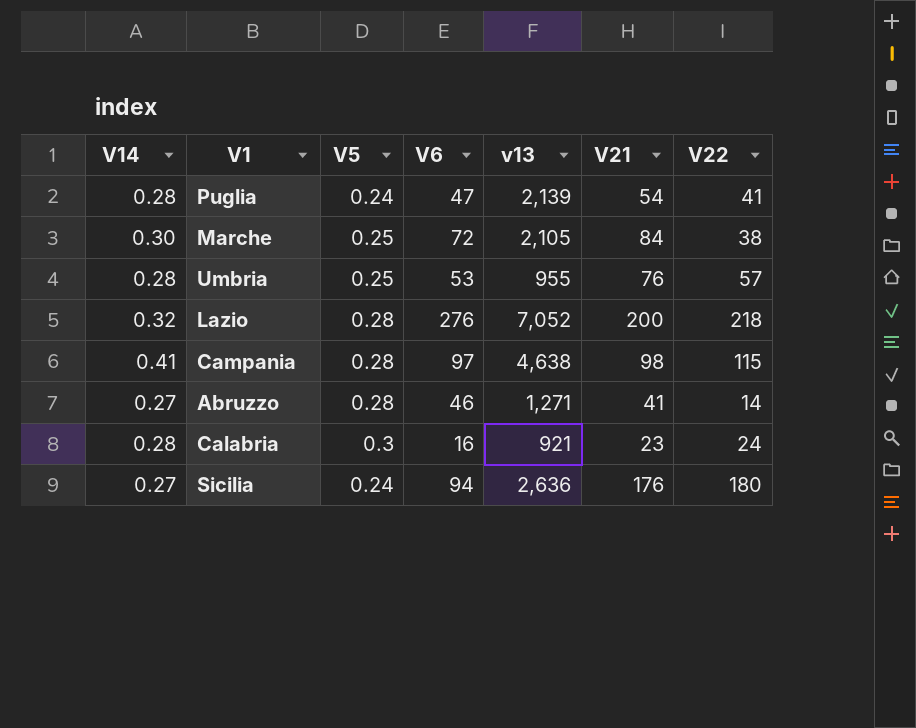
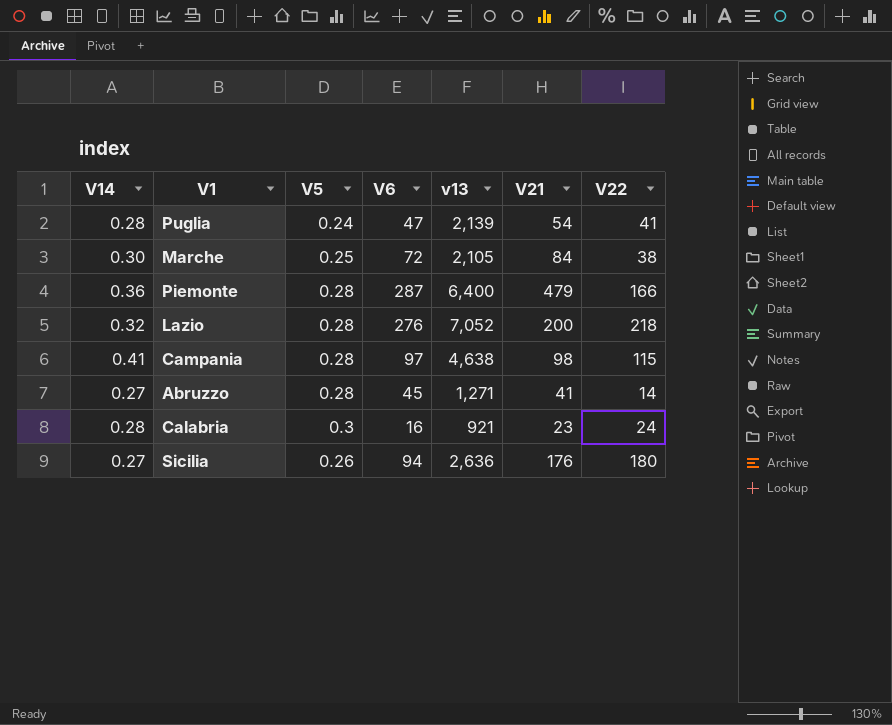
row Umbria: 0.28 | 0.25 | 53 | 955 | 76 | 57 -> none
row Piemonte: none -> 0.36 | 0.28 | 287 | 6,400 | 479 | 166
Abruzzo | V6: 46 -> 45
Sicilia | V5: 0.24 -> 0.26

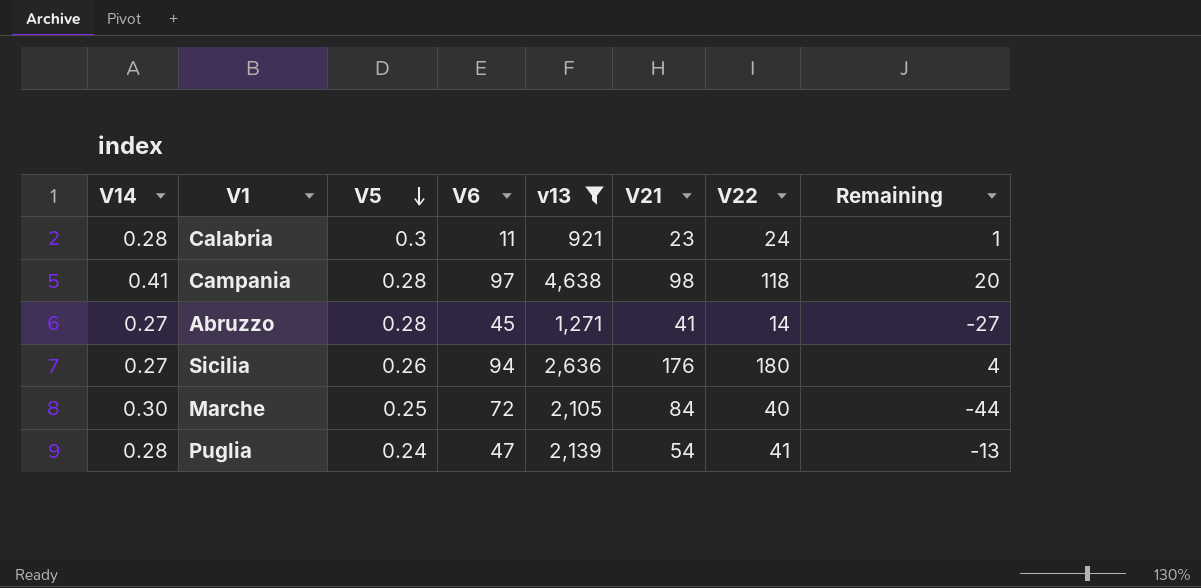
filter: none -> v13 <= 4,638
row order: none -> V5 descending
column Remaining | formula: none -> [V22] - [V21]
Calabria | V6: 16 -> 11
Campania | V22: 115 -> 118
Marche | V22: 38 -> 40

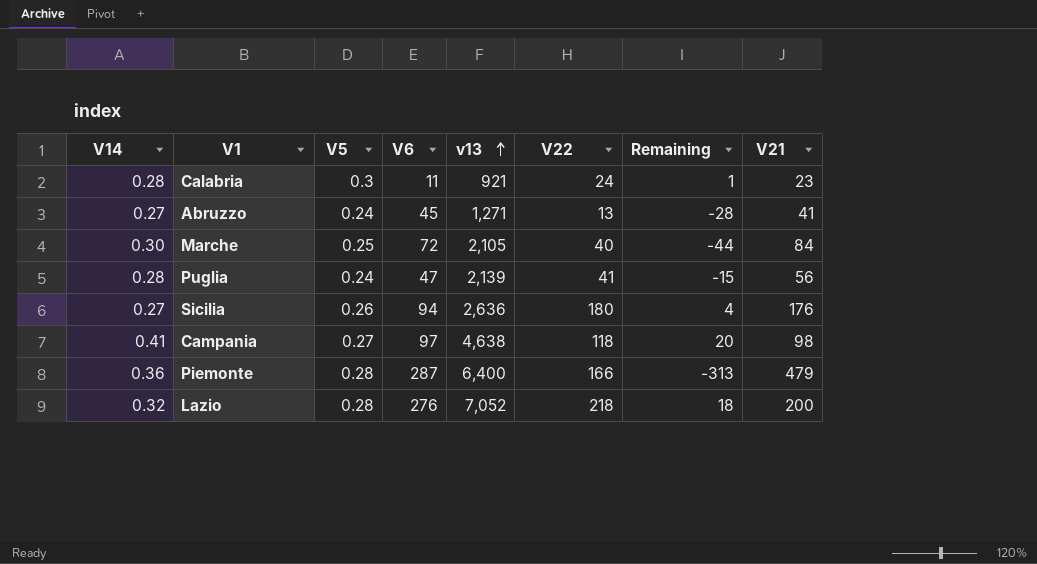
filter: v13 <= 4,638 -> none
row order: V5 descending -> v13 ascending
column V21 | position: 6 -> 8
Abruzzo | V5: 0.28 -> 0.24
Abruzzo | V22: 14 -> 13
Abruzzo | Remaining: -27 -> -28
Puglia | Remaining: -13 -> -15
Puglia | V21: 54 -> 56
Campania | V5: 0.28 -> 0.27

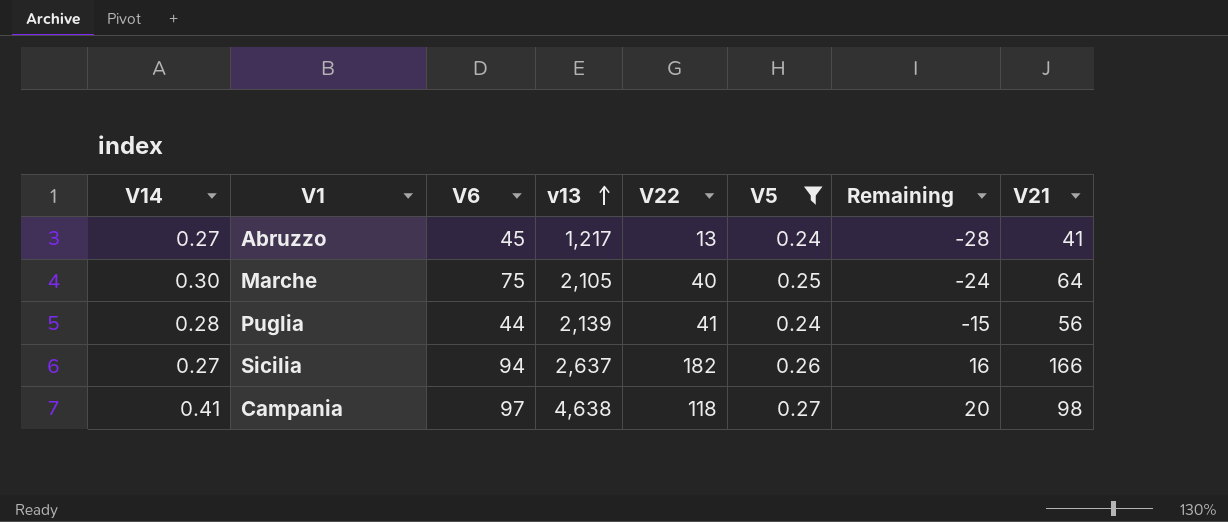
filter: none -> V5 <= 0.27
column V5 | position: 3 -> 6
Abruzzo | v13: 1,271 -> 1,217
Marche | V6: 72 -> 75
Marche | Remaining: -44 -> -24
Marche | V21: 84 -> 64
Puglia | V6: 47 -> 44
Sicilia | v13: 2,636 -> 2,637
Sicilia | V22: 180 -> 182
Sicilia | Remaining: 4 -> 16
Sicilia | V21: 176 -> 166

